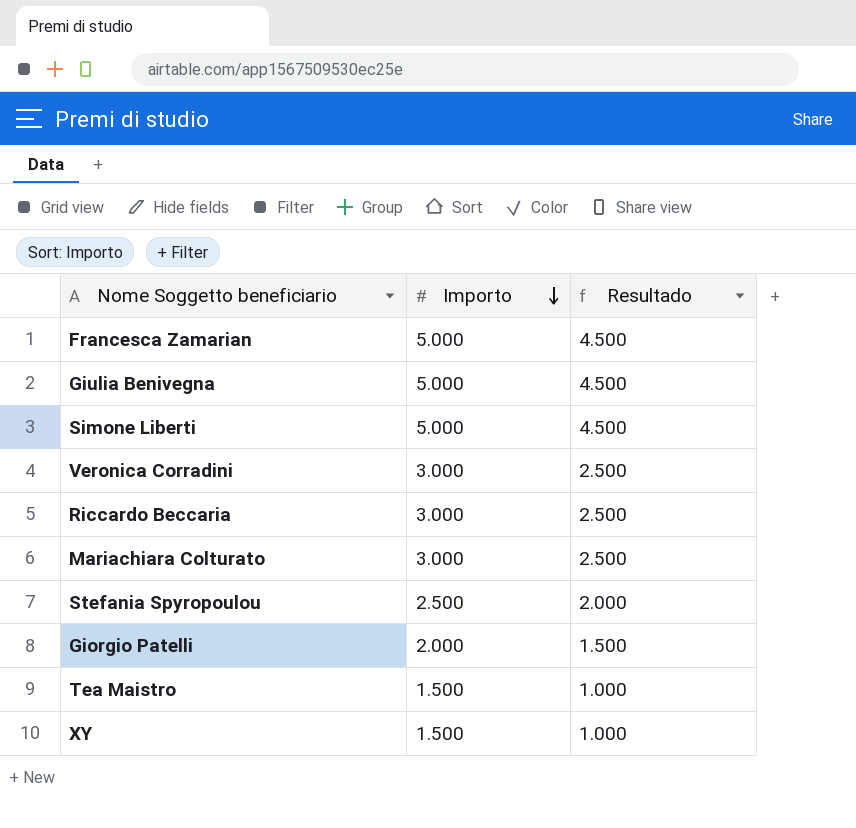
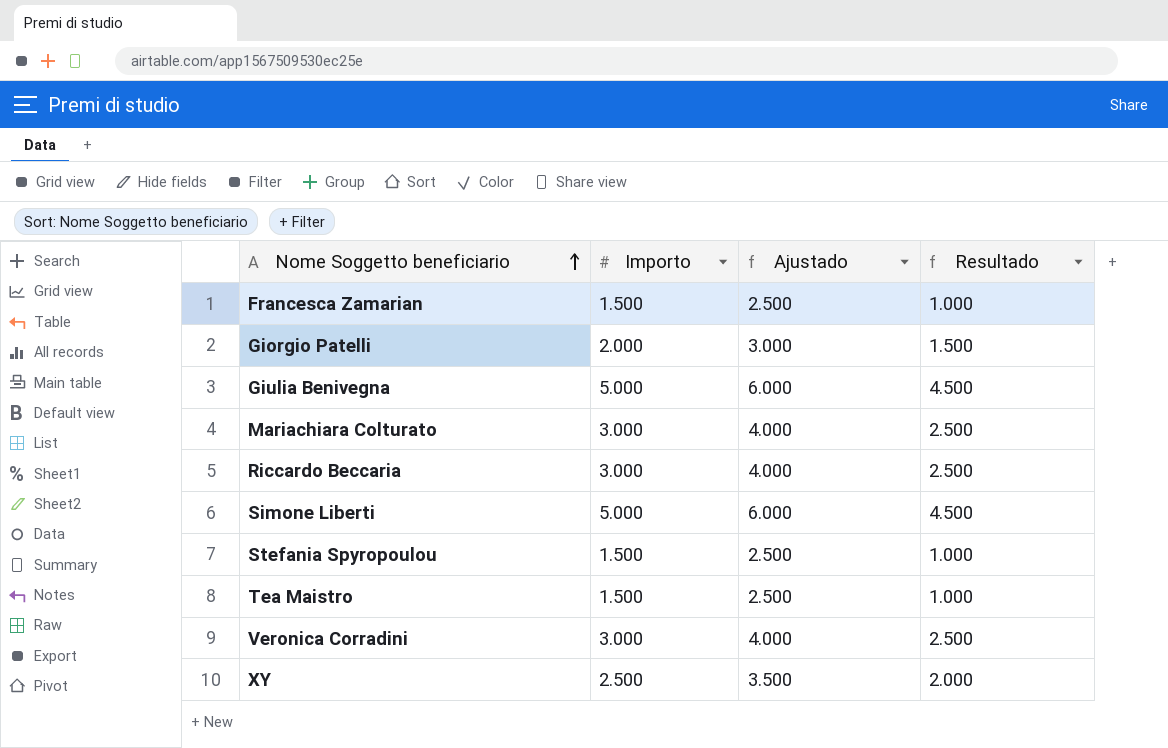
row order: Importo descending -> Nome Soggetto beneficiario ascending
column Ajustado | formula: none -> [Importo] + 1000
Francesca Zamarian | Importo: 5.000 -> 1.500
Francesca Zamarian | Resultado: 4.500 -> 1.000
Stefania Spyropoulou | Importo: 2.500 -> 1.500
Stefania Spyropoulou | Resultado: 2.000 -> 1.000
XY | Importo: 1.500 -> 2.500
XY | Resultado: 1.000 -> 2.000

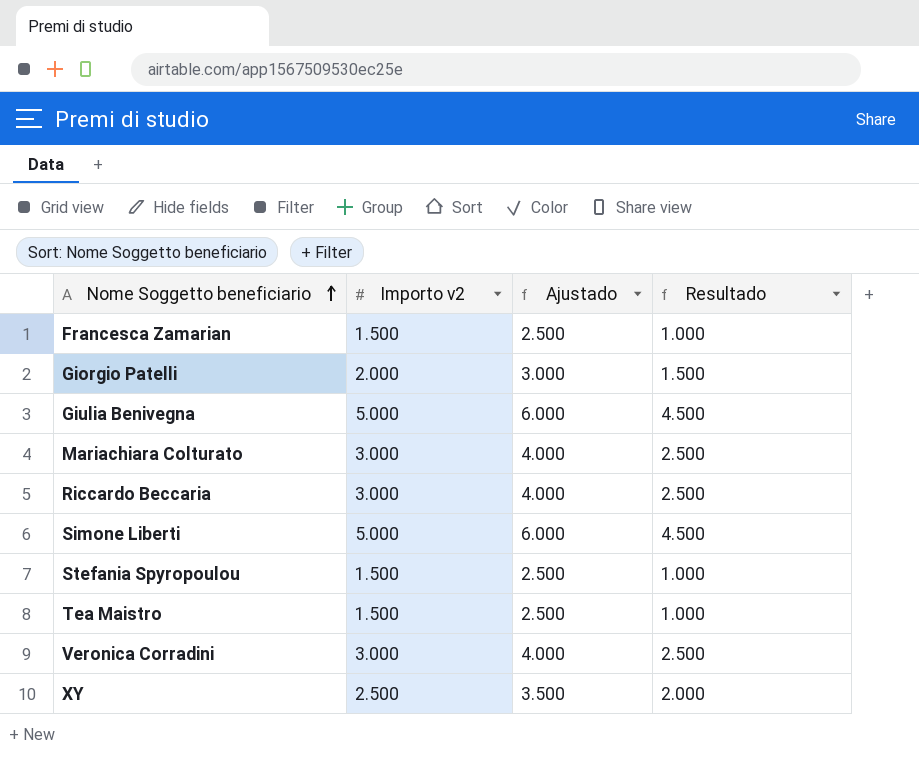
column name: Importo -> Importo v2

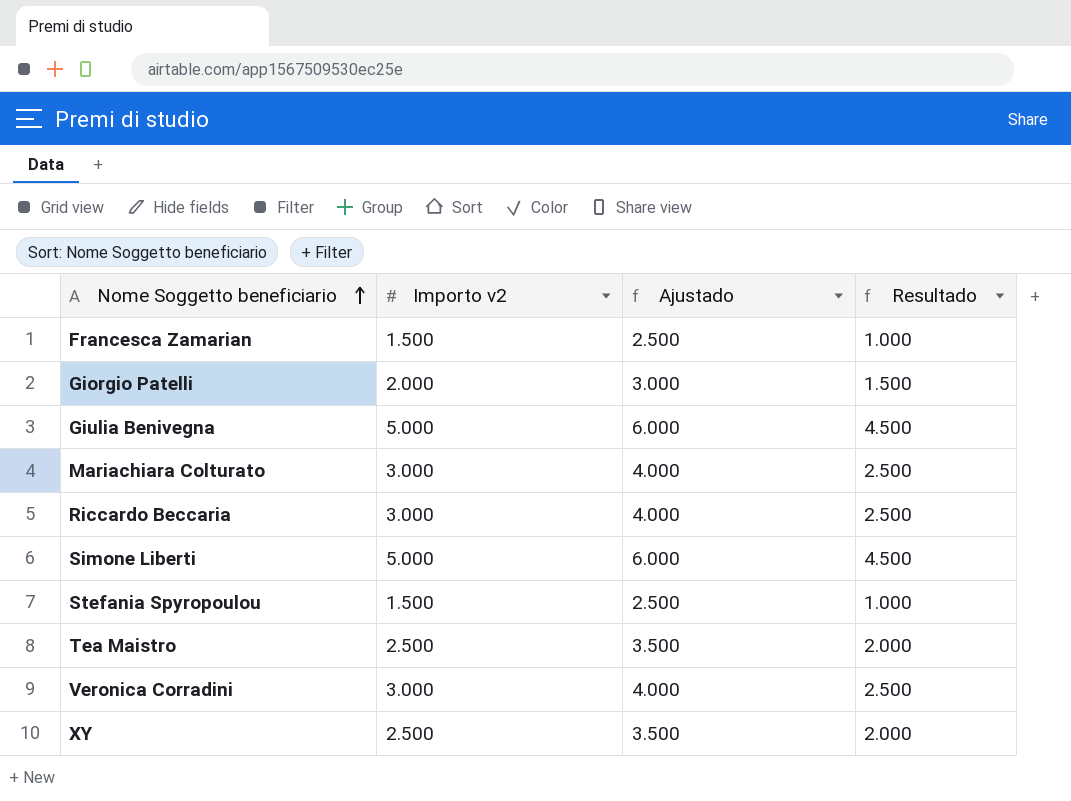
Tea Maistro | Importo v2: 1.500 -> 2.500
Tea Maistro | Ajustado: 2.500 -> 3.500
Tea Maistro | Resultado: 1.000 -> 2.000

